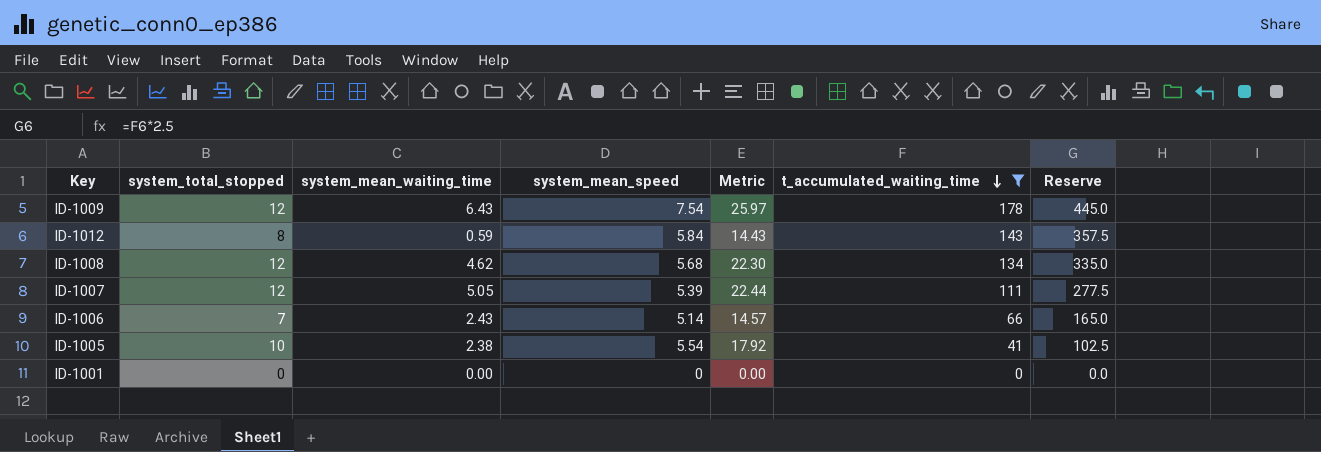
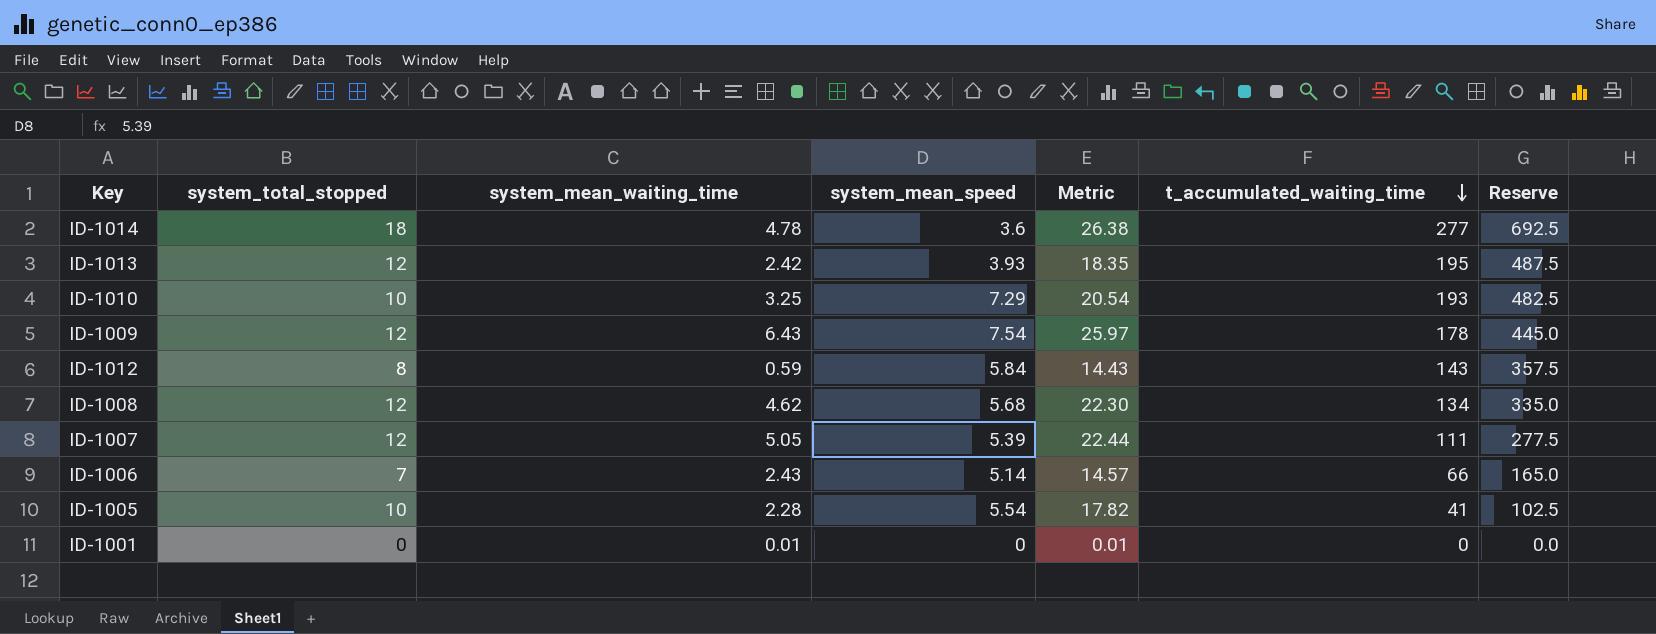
filter: t_accumulated_waiting_time <= 178 -> none
ID-1005 | system_mean_waiting_time: 2.38 -> 2.28
ID-1005 | Metric: 17.92 -> 17.82
ID-1001 | system_mean_waiting_time: 0.00 -> 0.01
ID-1001 | Metric: 0.00 -> 0.01

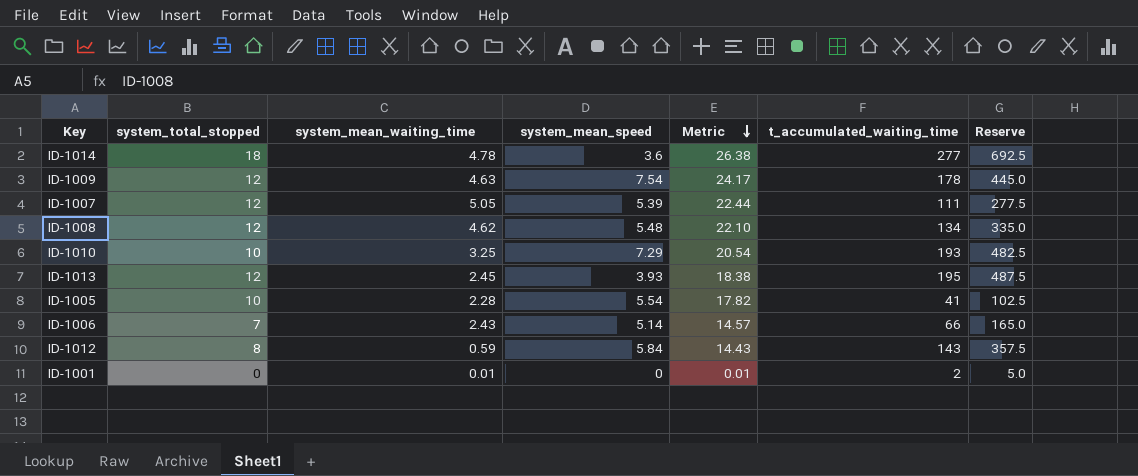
row order: t_accumulated_waiting_time descending -> Metric descending
ID-1009 | system_mean_waiting_time: 6.43 -> 4.63
ID-1009 | Metric: 25.97 -> 24.17
ID-1008 | system_mean_speed: 5.68 -> 5.48
ID-1008 | Metric: 22.30 -> 22.10
ID-1013 | system_mean_waiting_time: 2.42 -> 2.45
ID-1013 | Metric: 18.35 -> 18.38
ID-1001 | t_accumulated_waiting_time: 0 -> 2
ID-1001 | Reserve: 0.0 -> 5.0

